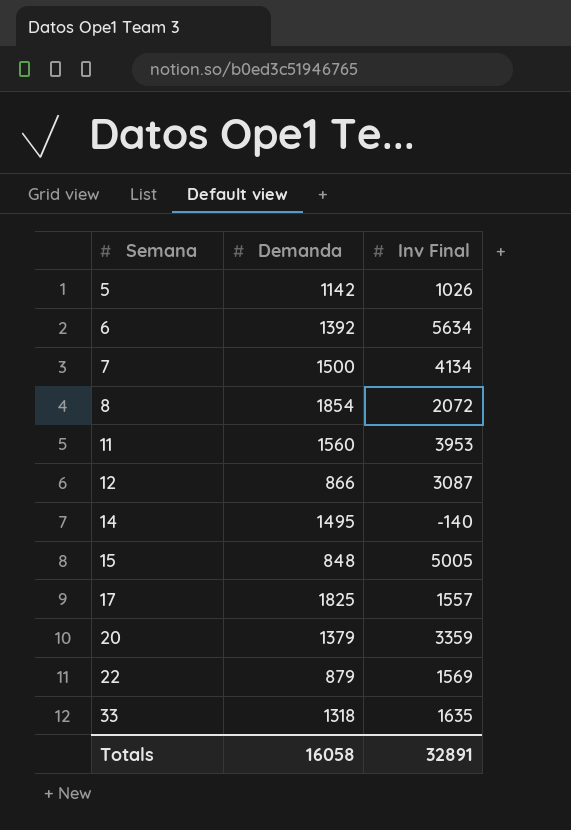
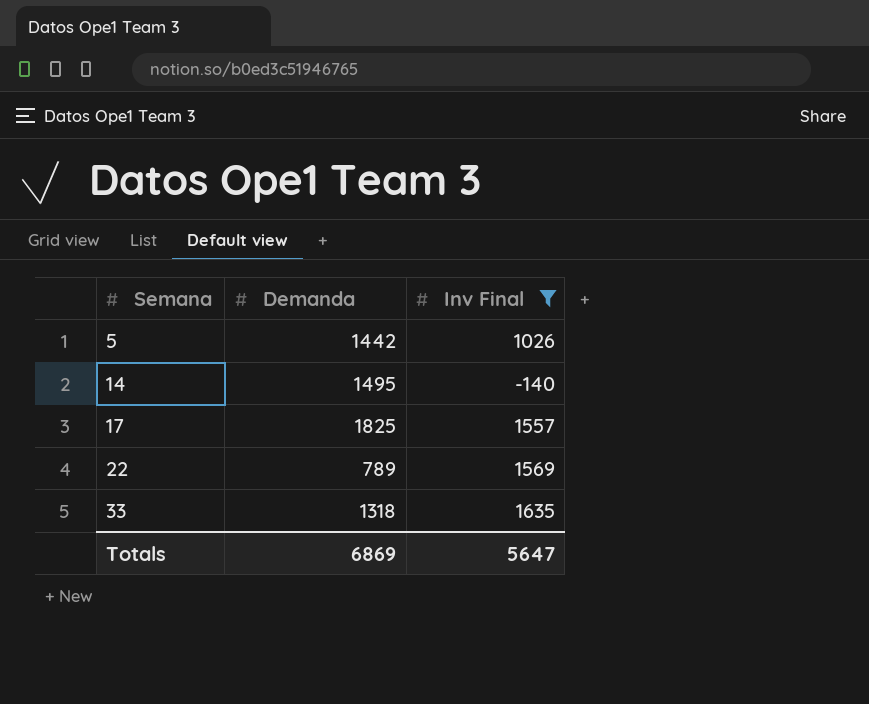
filter: none -> Inv Final <= 1635
5 | Demanda: 1142 -> 1442
22 | Demanda: 879 -> 789
Totals | Demanda: 16058 -> 6869
Totals | Inv Final: 32891 -> 5647

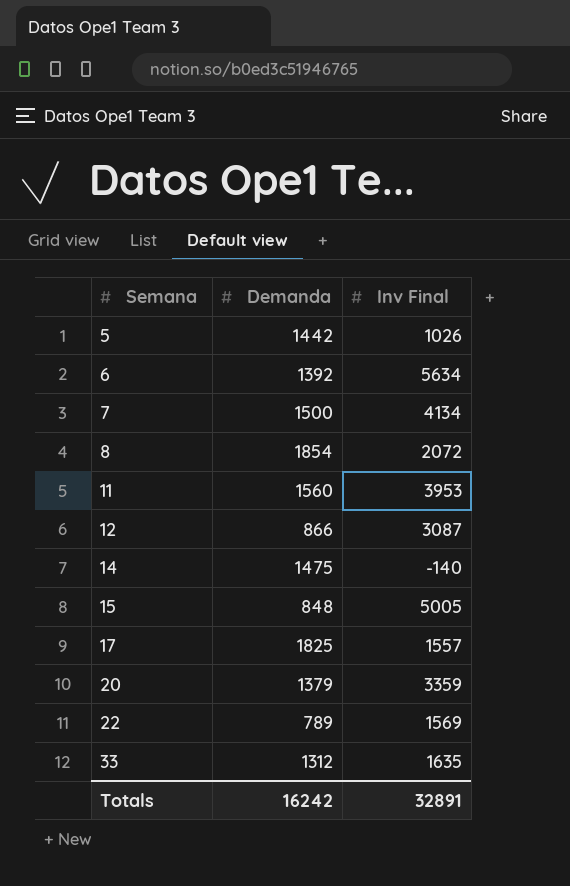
filter: Inv Final <= 1635 -> none
14 | Demanda: 1495 -> 1475
33 | Demanda: 1318 -> 1312
Totals | Demanda: 6869 -> 16242
Totals | Inv Final: 5647 -> 32891

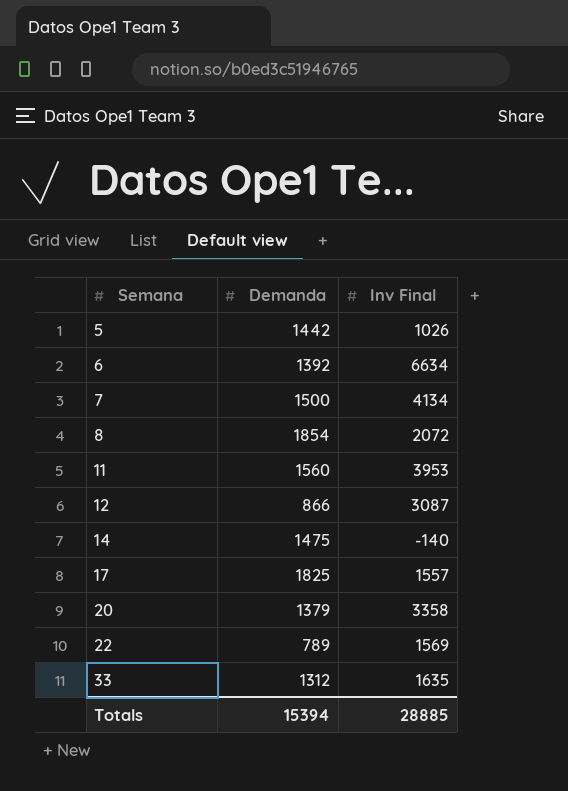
row 15: 848 | 5005 -> none
6 | Inv Final: 5634 -> 6634
20 | Inv Final: 3359 -> 3358
Totals | Demanda: 16242 -> 15394
Totals | Inv Final: 32891 -> 28885

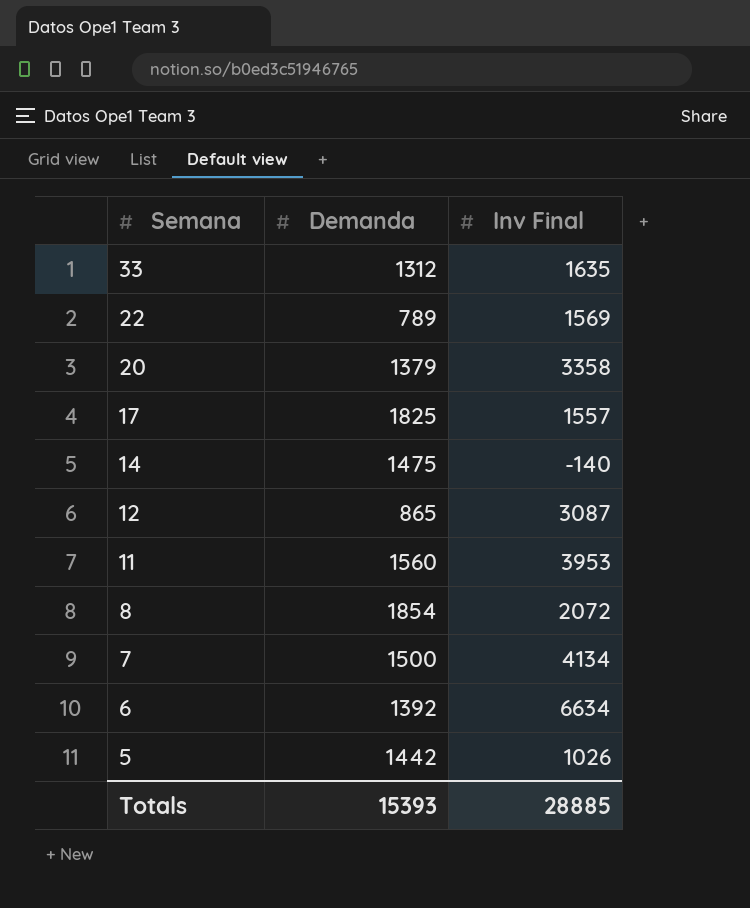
row order: Semana ascending -> Semana descending
12 | Demanda: 866 -> 865
Totals | Demanda: 15394 -> 15393

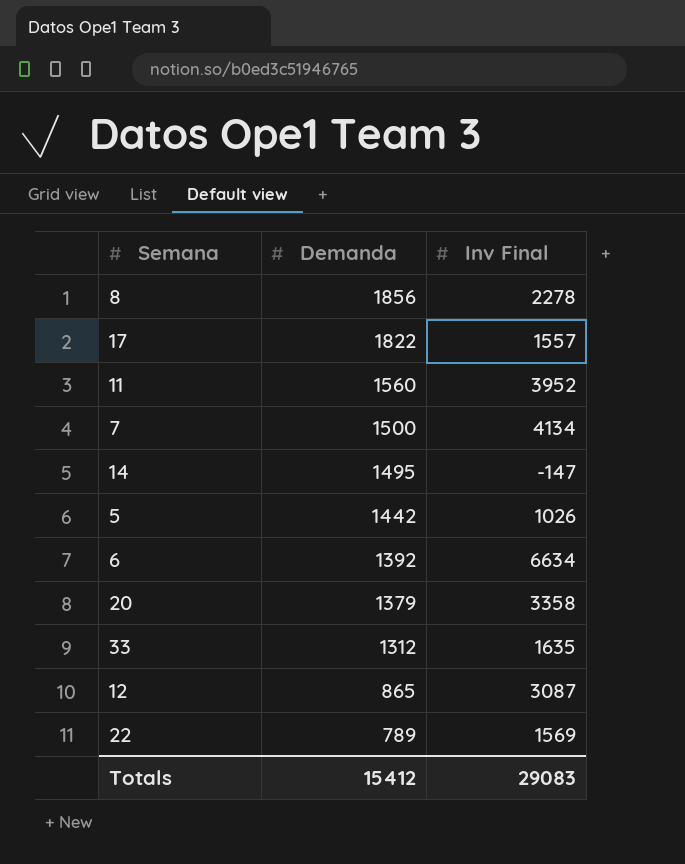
row order: Semana descending -> Demanda descending
8 | Demanda: 1854 -> 1856
8 | Inv Final: 2072 -> 2278
17 | Demanda: 1825 -> 1822
11 | Inv Final: 3953 -> 3952
14 | Demanda: 1475 -> 1495
14 | Inv Final: -140 -> -147
Totals | Demanda: 15393 -> 15412
Totals | Inv Final: 28885 -> 29083

